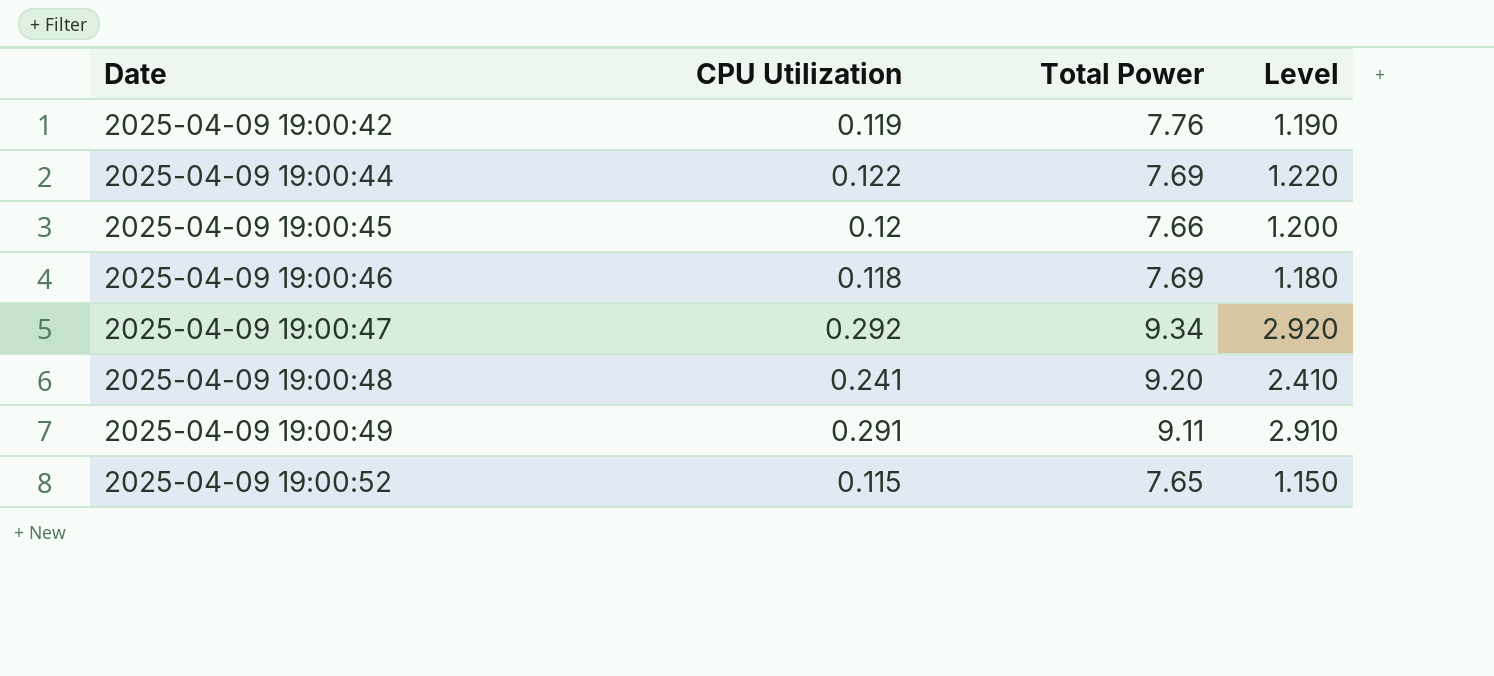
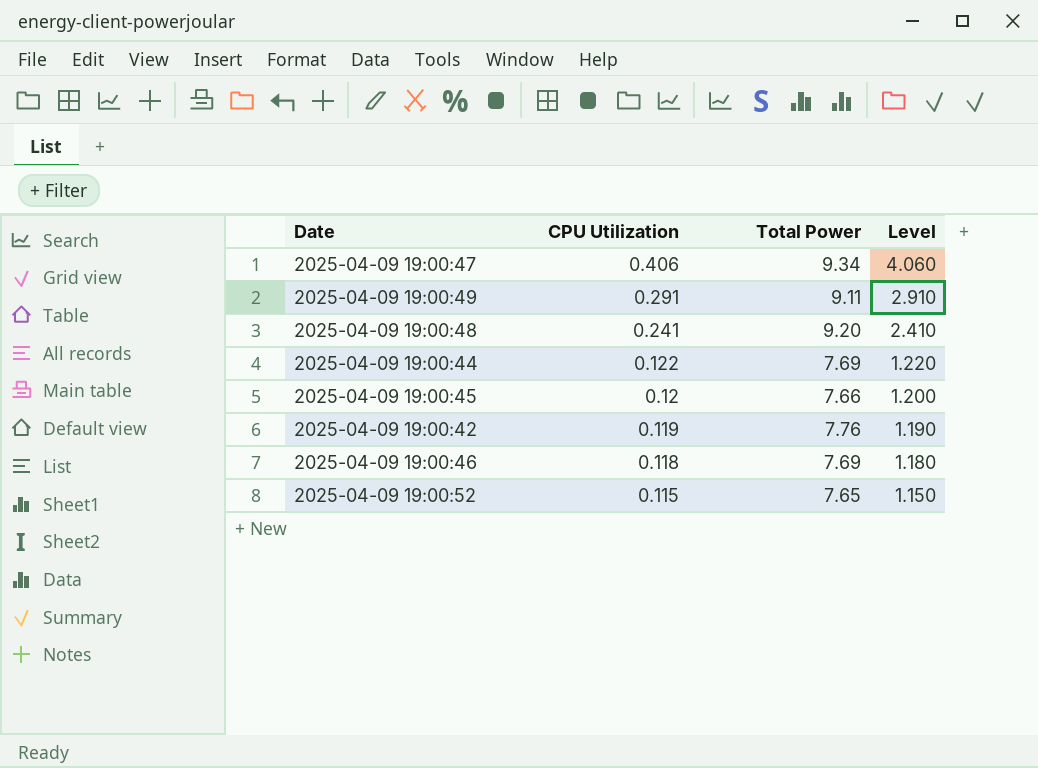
row order: Date ascending -> CPU Utilization descending
2025-04-09 19:00:47 | CPU Utilization: 0.292 -> 0.406
2025-04-09 19:00:47 | Level: 2.920 -> 4.060

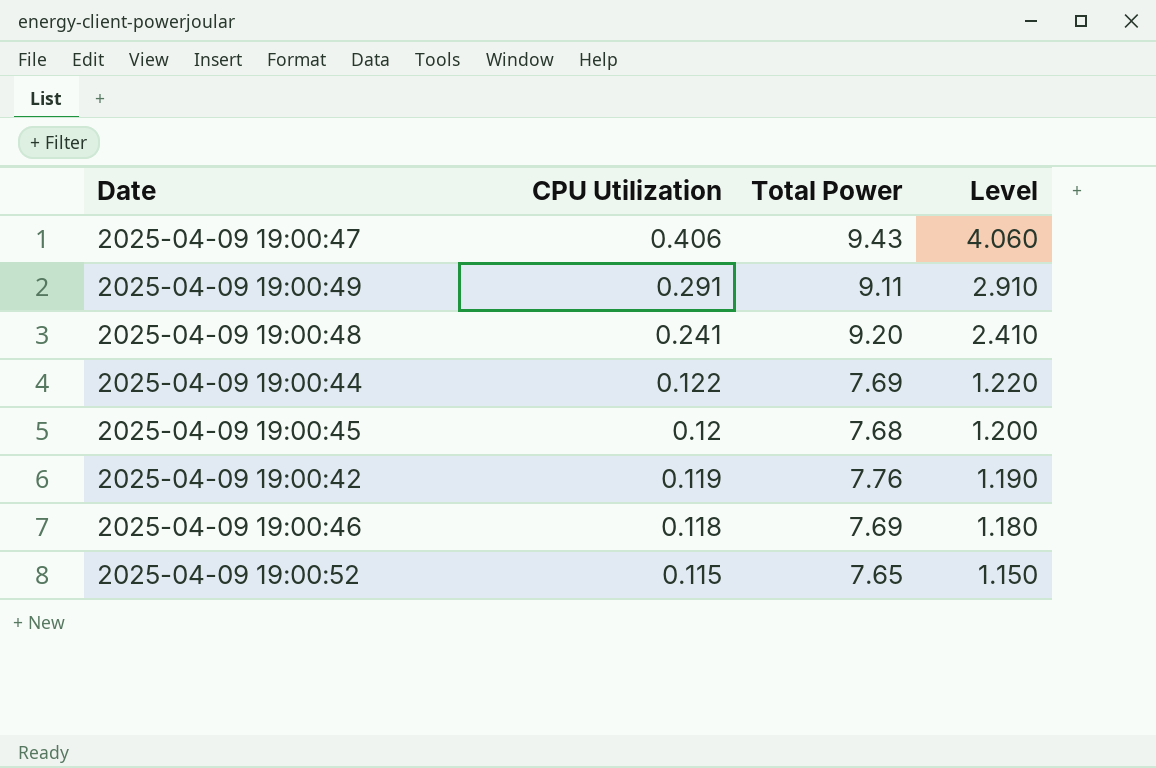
2025-04-09 19:00:47 | Total Power: 9.34 -> 9.43
2025-04-09 19:00:45 | Total Power: 7.66 -> 7.68

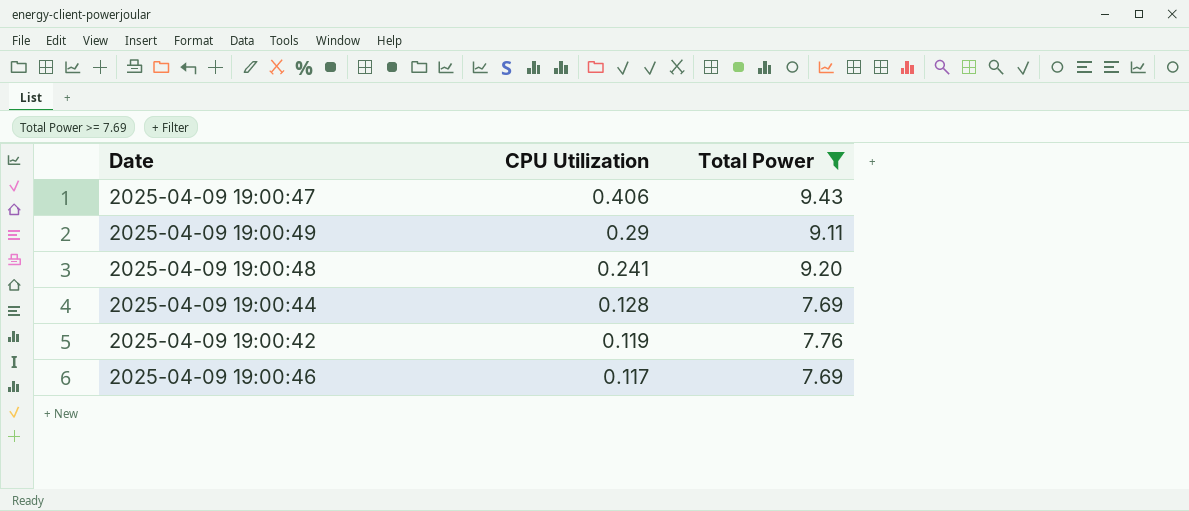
filter: none -> Total Power >= 7.69
column Level | formula: [CPU Utilization] * 10 -> none
2025-04-09 19:00:49 | CPU Utilization: 0.291 -> 0.29
2025-04-09 19:00:44 | CPU Utilization: 0.122 -> 0.128
2025-04-09 19:00:46 | CPU Utilization: 0.118 -> 0.117

